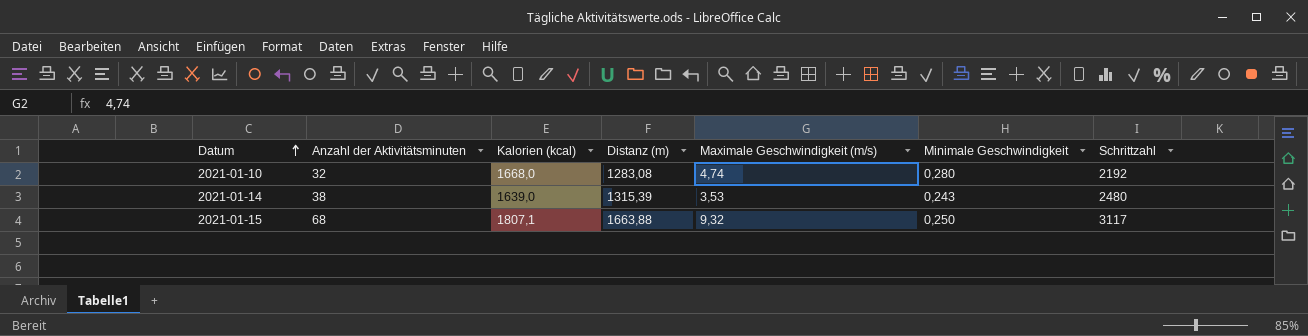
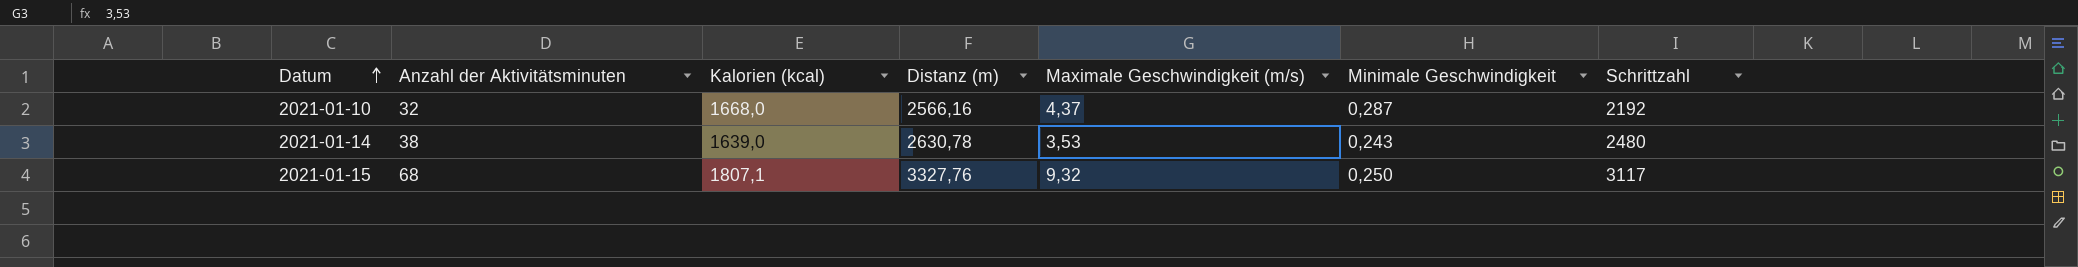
2021-01-10 | Distanz (m): 1283,08 -> 2566,16
2021-01-10 | Maximale Geschwindigkeit (m/s): 4,74 -> 4,37
2021-01-10 | Minimale Geschwindigkeit: 0,280 -> 0,287
2021-01-14 | Distanz (m): 1315,39 -> 2630,78
2021-01-15 | Distanz (m): 1663,88 -> 3327,76

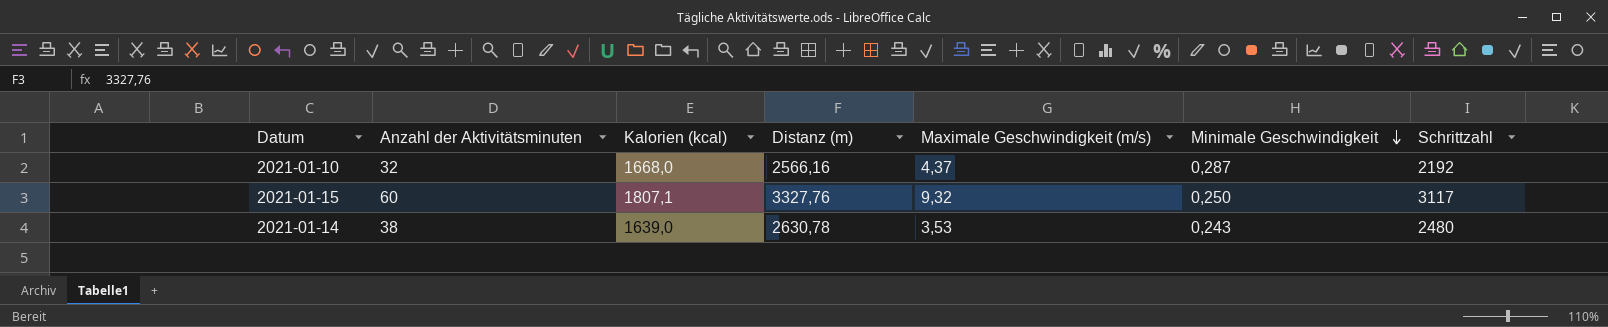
row order: Datum ascending -> Minimale Geschwindigkeit descending
2021-01-15 | Anzahl der Aktivitätsminuten: 68 -> 60

